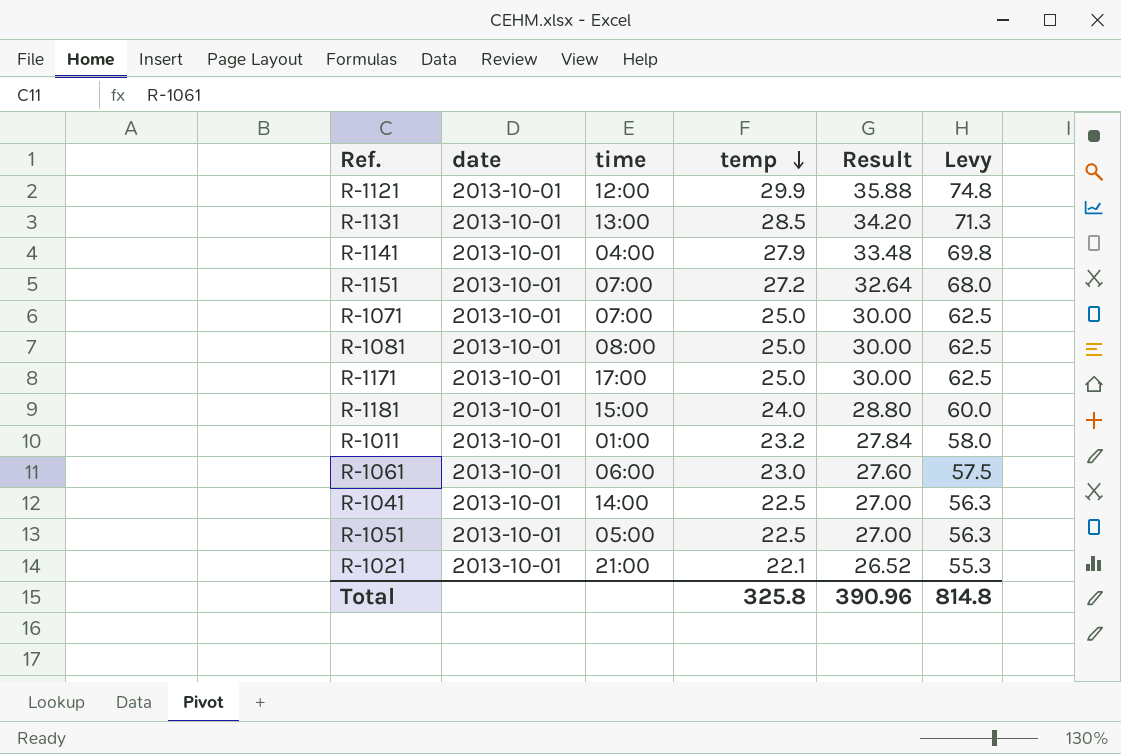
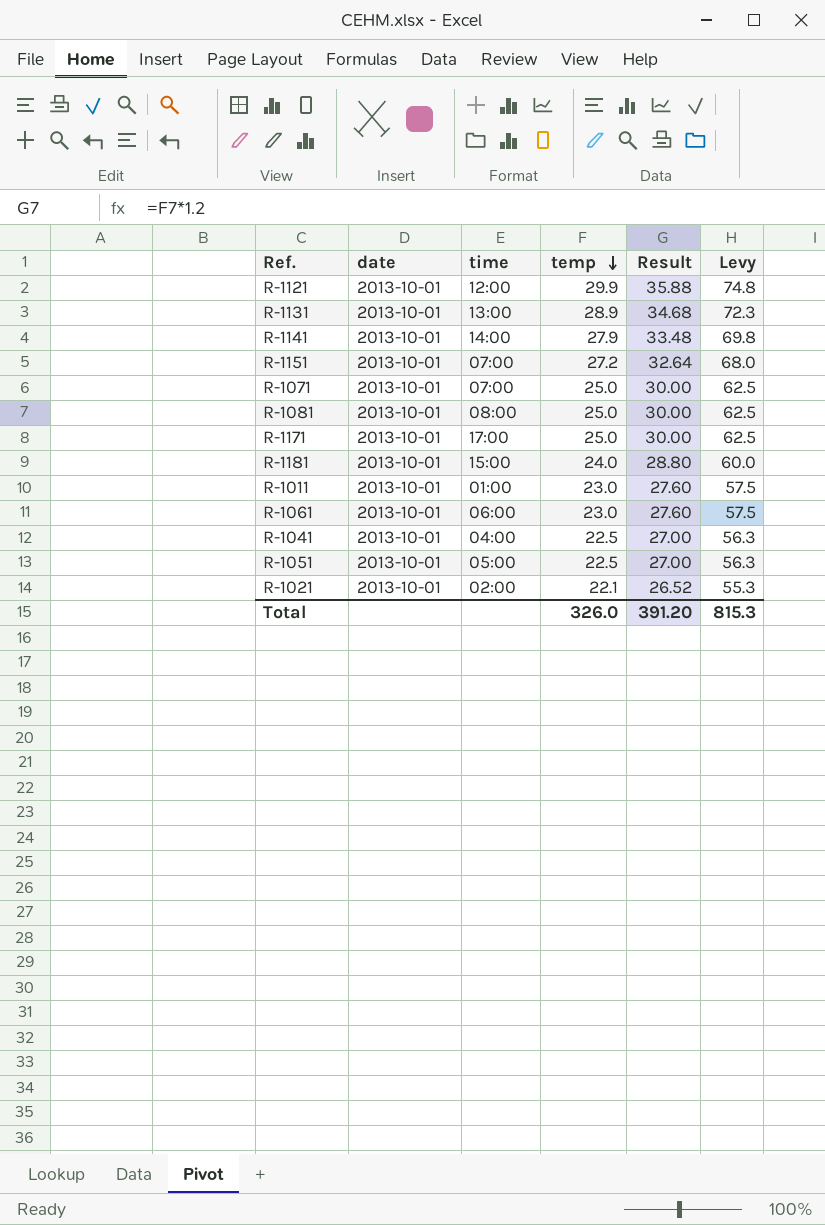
R-1131 | temp: 28.5 -> 28.9
R-1131 | Result: 34.20 -> 34.68
R-1131 | Levy: 71.3 -> 72.3
R-1141 | time: 04:00 -> 14:00
R-1011 | temp: 23.2 -> 23.0
R-1011 | Result: 27.84 -> 27.60
R-1011 | Levy: 58.0 -> 57.5
R-1041 | time: 14:00 -> 04:00
R-1021 | time: 21:00 -> 02:00
Total | temp: 325.8 -> 326.0
Total | Result: 390.96 -> 391.20
Total | Levy: 814.8 -> 815.3

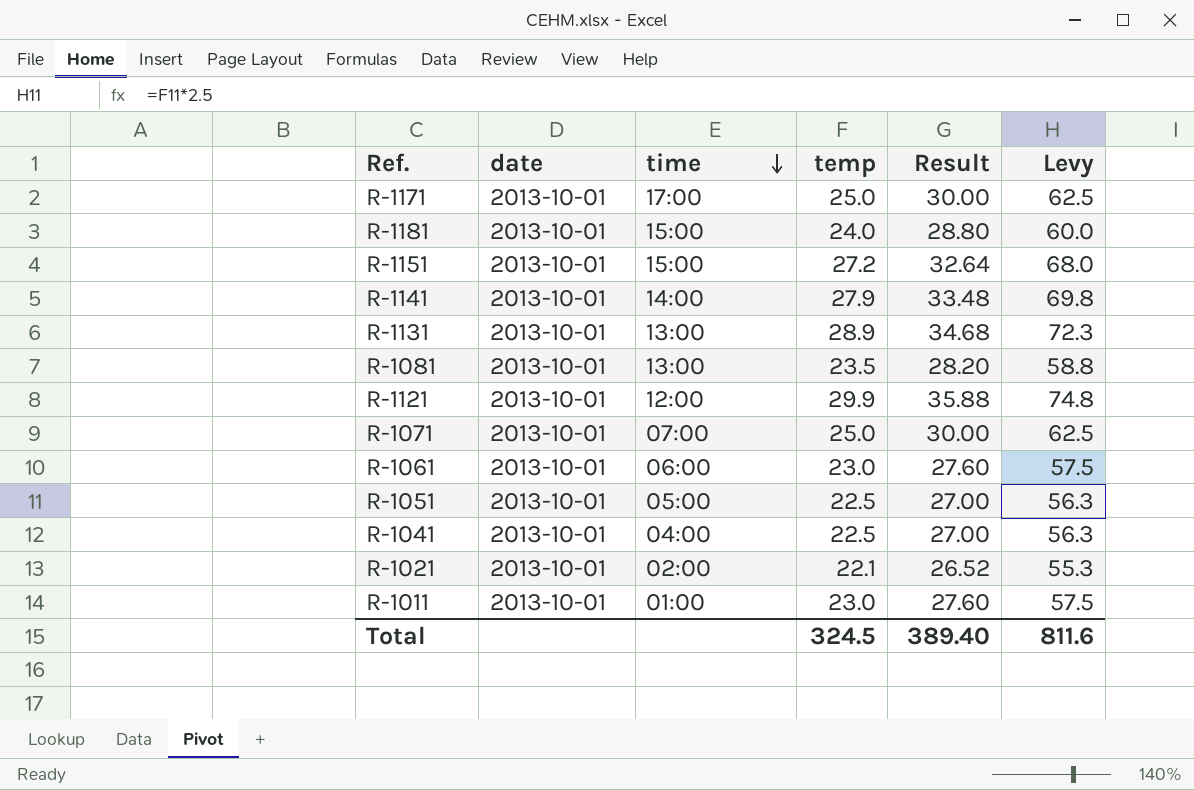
row order: temp descending -> time descending
R-1151 | time: 07:00 -> 15:00
R-1081 | time: 08:00 -> 13:00
R-1081 | temp: 25.0 -> 23.5
R-1081 | Result: 30.00 -> 28.20
R-1081 | Levy: 62.5 -> 58.8
Total | temp: 326.0 -> 324.5
Total | Result: 391.20 -> 389.40
Total | Levy: 815.3 -> 811.6

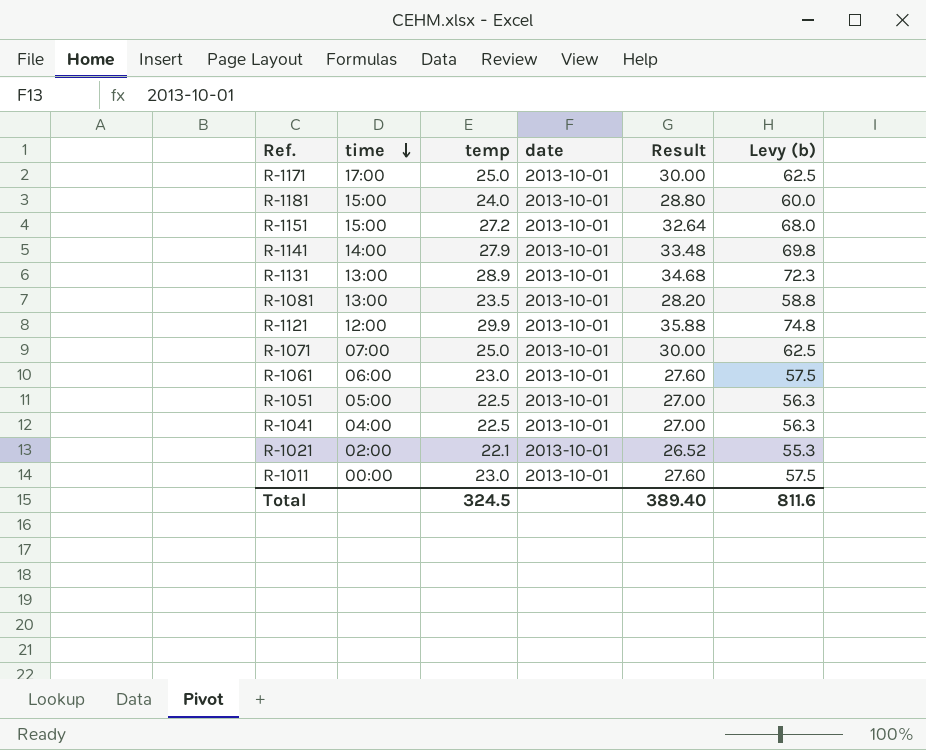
column date | position: 2 -> 4
column name: Levy -> Levy (b)
R-1011 | time: 01:00 -> 00:00

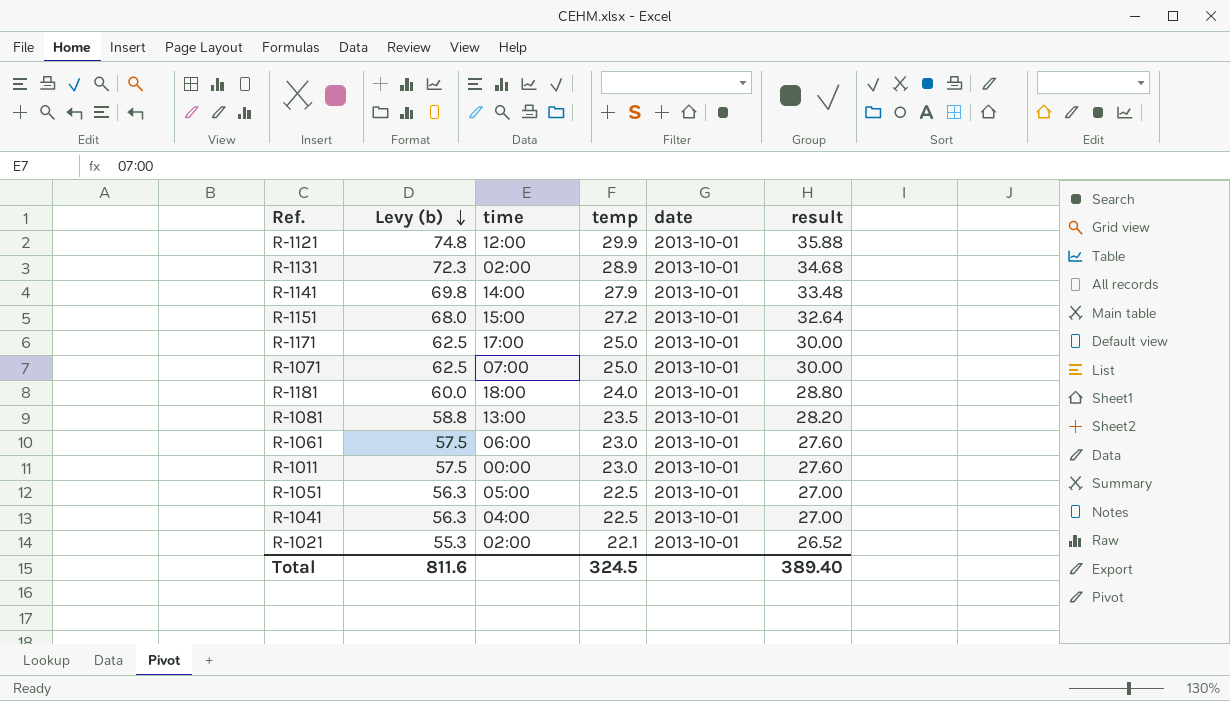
row order: time descending -> Levy (b) descending
column Levy (b) | position: 6 -> 2
column name: Result -> result
R-1131 | time: 13:00 -> 02:00
R-1181 | time: 15:00 -> 18:00

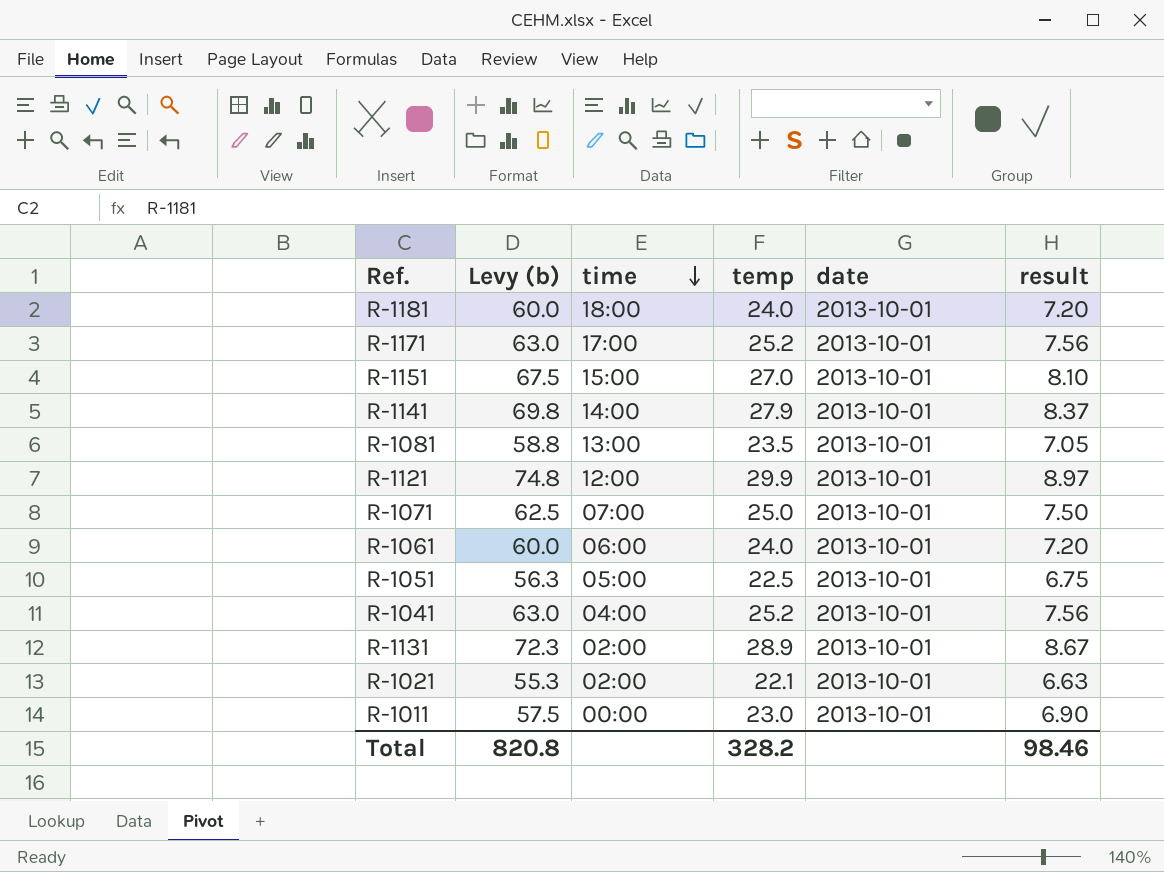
row order: Levy (b) descending -> time descending
column result | formula: [temp] * 1.2 -> [temp] * 0.3
R-1171 | Levy (b): 62.5 -> 63.0
R-1171 | temp: 25.0 -> 25.2
R-1151 | Levy (b): 68.0 -> 67.5
R-1151 | temp: 27.2 -> 27.0
R-1061 | Levy (b): 57.5 -> 60.0
R-1061 | temp: 23.0 -> 24.0
R-1041 | Levy (b): 56.3 -> 63.0
R-1041 | temp: 22.5 -> 25.2
Total | Levy (b): 811.6 -> 820.8
Total | temp: 324.5 -> 328.2
Total | result: 389.40 -> 98.46

